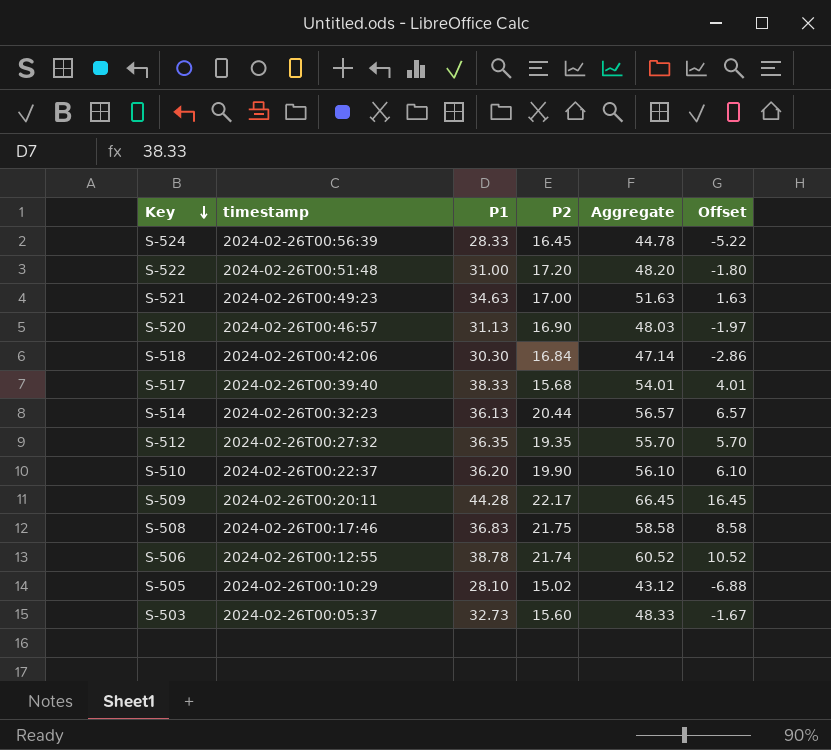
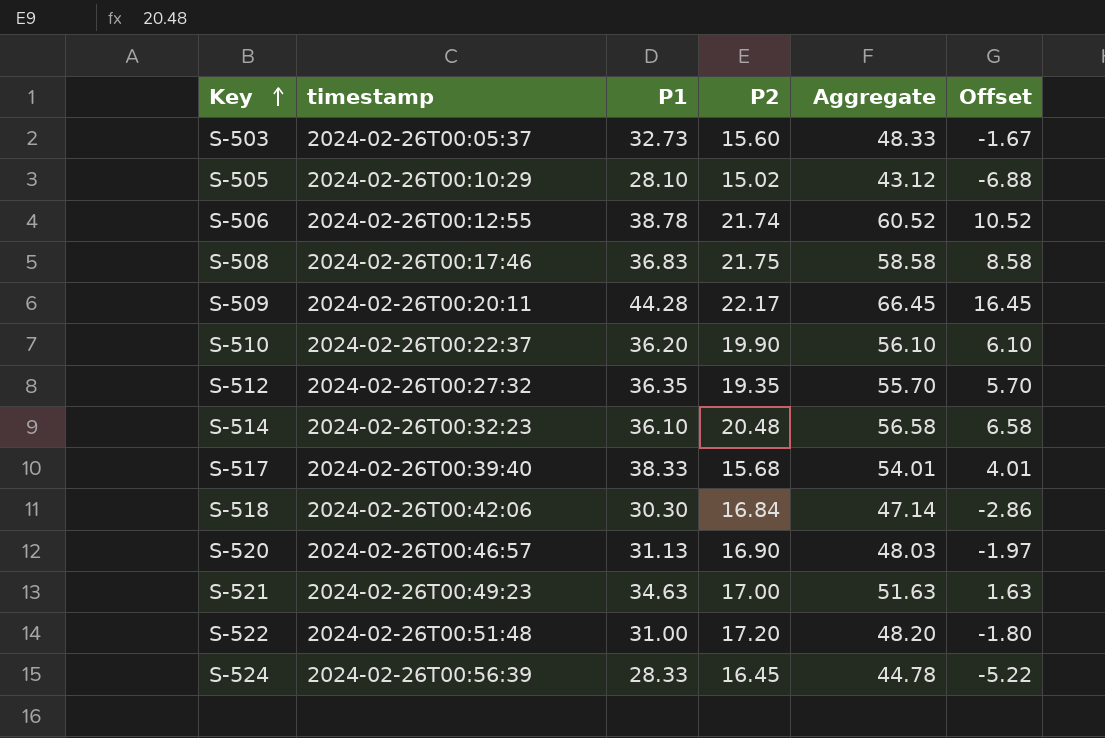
row order: Key descending -> Key ascending
S-514 | P1: 36.13 -> 36.10
S-514 | P2: 20.44 -> 20.48
S-514 | Aggregate: 56.57 -> 56.58
S-514 | Offset: 6.57 -> 6.58

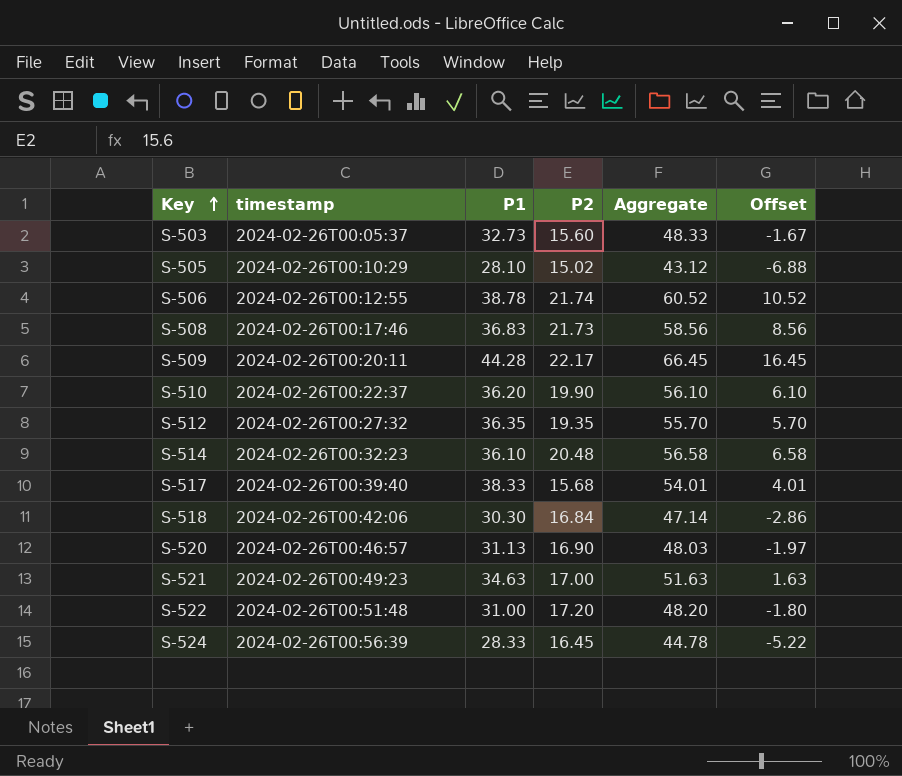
S-508 | P2: 21.75 -> 21.73
S-508 | Aggregate: 58.58 -> 58.56
S-508 | Offset: 8.58 -> 8.56

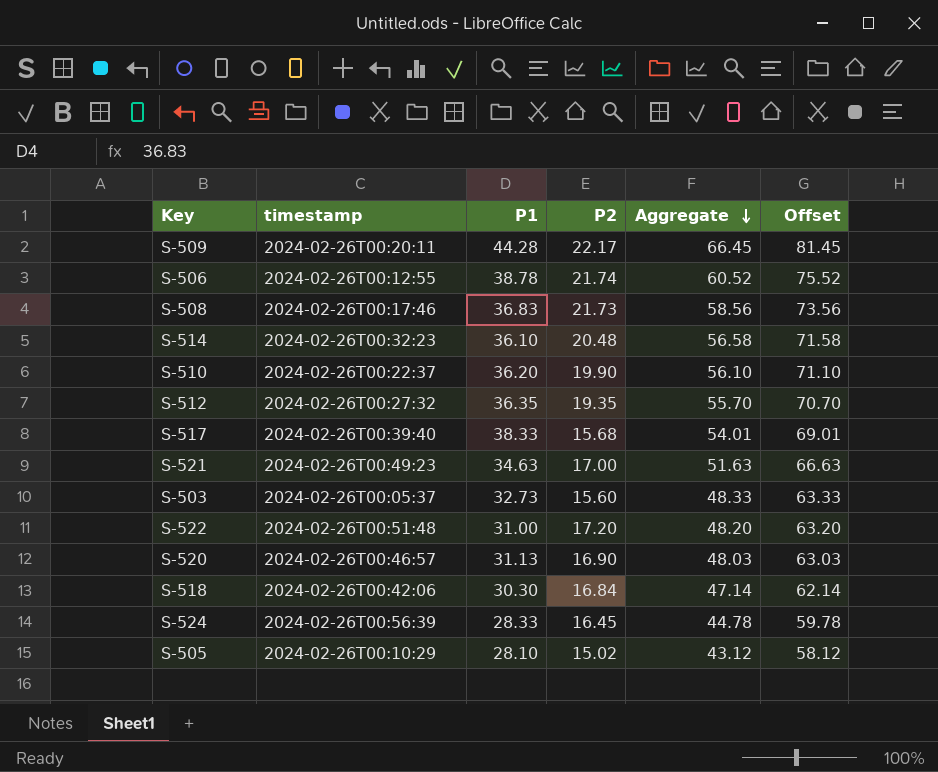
row order: Key ascending -> Aggregate descending
column Offset | formula: [Aggregate] - 50 -> [Aggregate] + 15

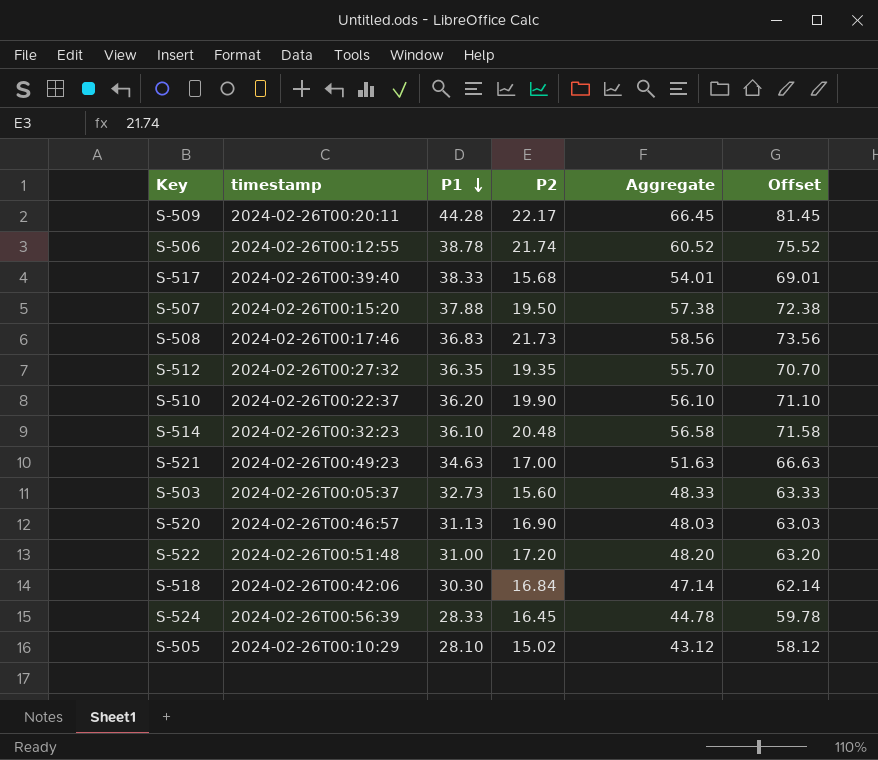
row order: Aggregate descending -> P1 descending
row S-507: none -> 2024-02-26T00:15:20 | 37.88 | 19.50 | 57.38 | 72.38

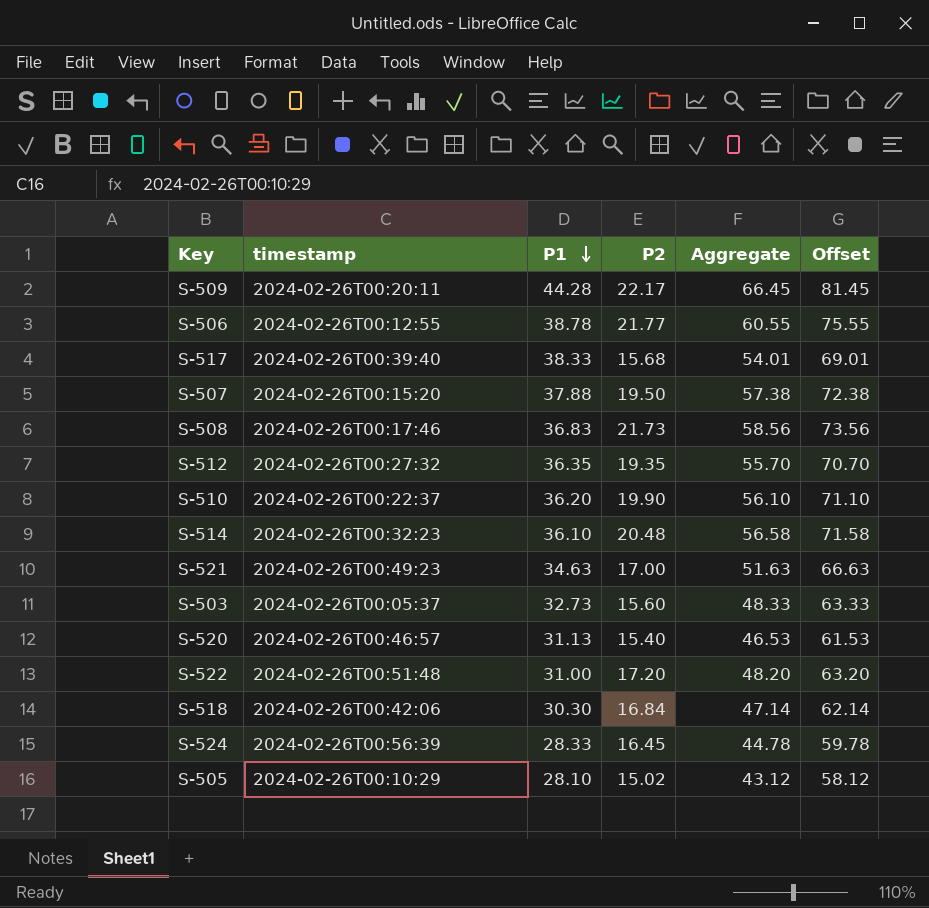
S-506 | P2: 21.74 -> 21.77
S-506 | Aggregate: 60.52 -> 60.55
S-506 | Offset: 75.52 -> 75.55
S-520 | P2: 16.90 -> 15.40
S-520 | Aggregate: 48.03 -> 46.53
S-520 | Offset: 63.03 -> 61.53

